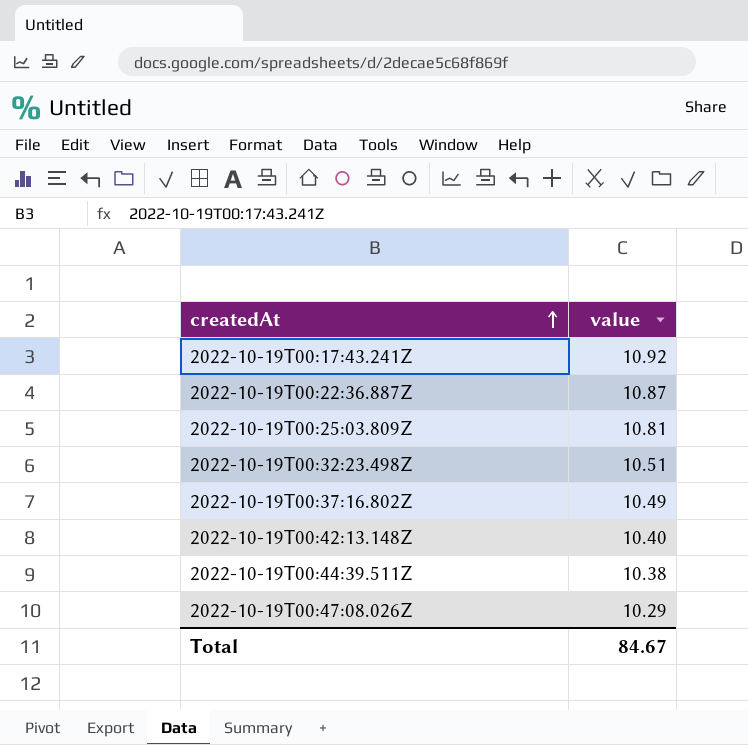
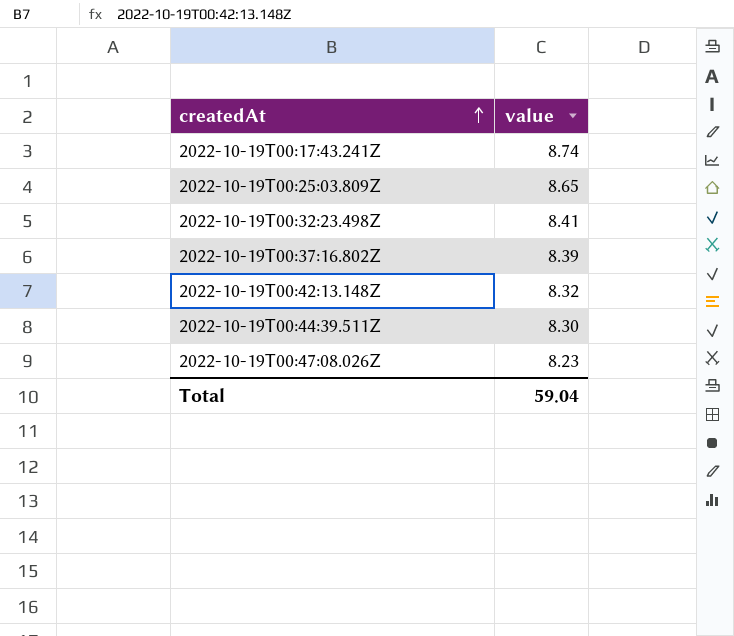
row 2022-10-19T00:22:36.887Z: 10.87 -> none
2022-10-19T00:17:43.241Z | value: 10.92 -> 8.74
2022-10-19T00:25:03.809Z | value: 10.81 -> 8.65
2022-10-19T00:32:23.498Z | value: 10.51 -> 8.41
2022-10-19T00:37:16.802Z | value: 10.49 -> 8.39
2022-10-19T00:42:13.148Z | value: 10.40 -> 8.32
2022-10-19T00:44:39.511Z | value: 10.38 -> 8.30
2022-10-19T00:47:08.026Z | value: 10.29 -> 8.23
Total | value: 84.67 -> 59.04

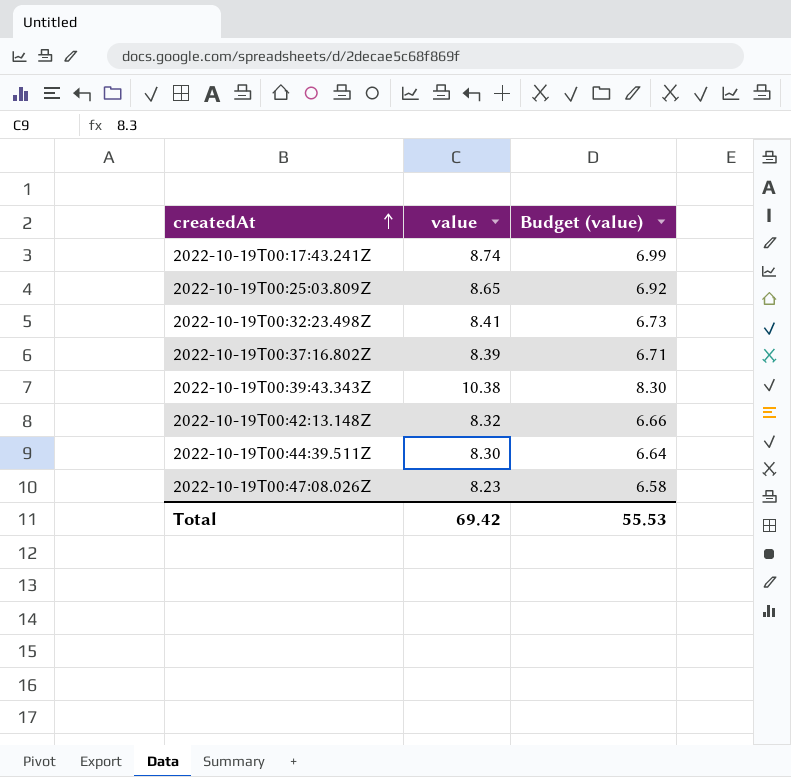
column Budget (value) | formula: none -> [value] * 0.8
row 2022-10-19T00:39:43.343Z: none -> 10.38 | 8.30
Total | value: 59.04 -> 69.42

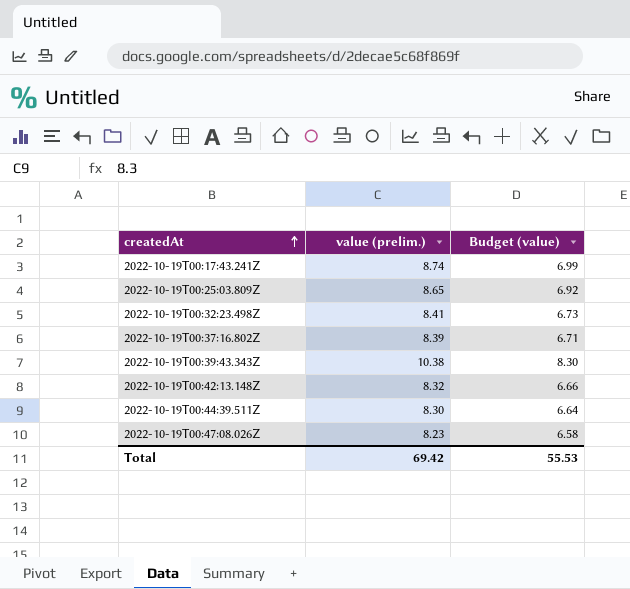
column name: value -> value (prelim.)

